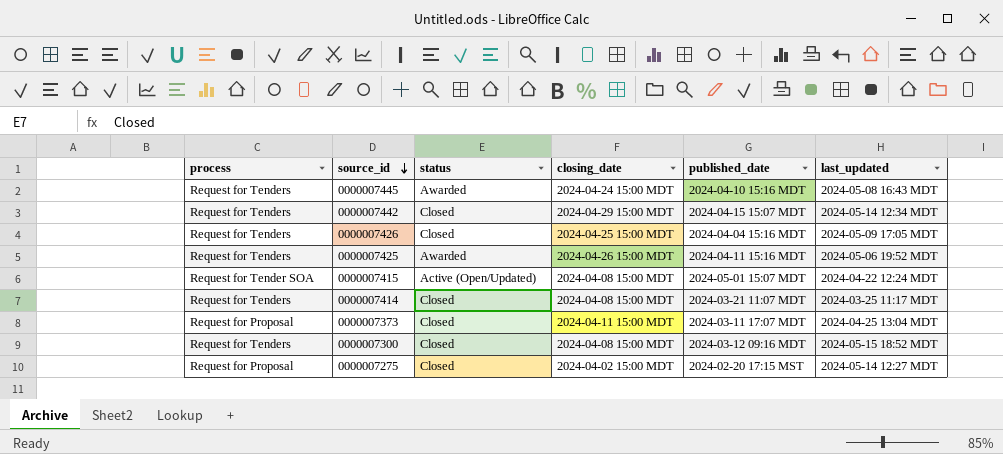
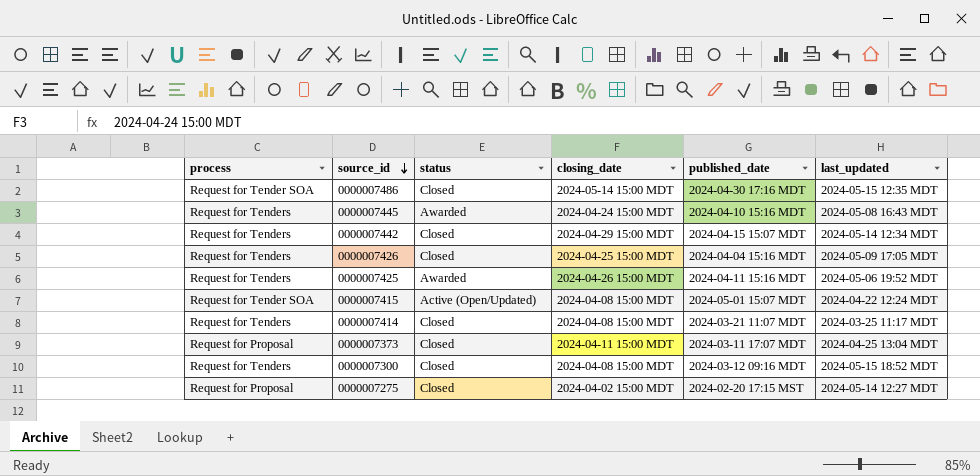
row 0000007486: none -> Request for Tender SOA | Closed | 2024-05-14 15:00 MDT | 2024-04-30 17:16 MDT | 2024-05-15 12:35 MDT

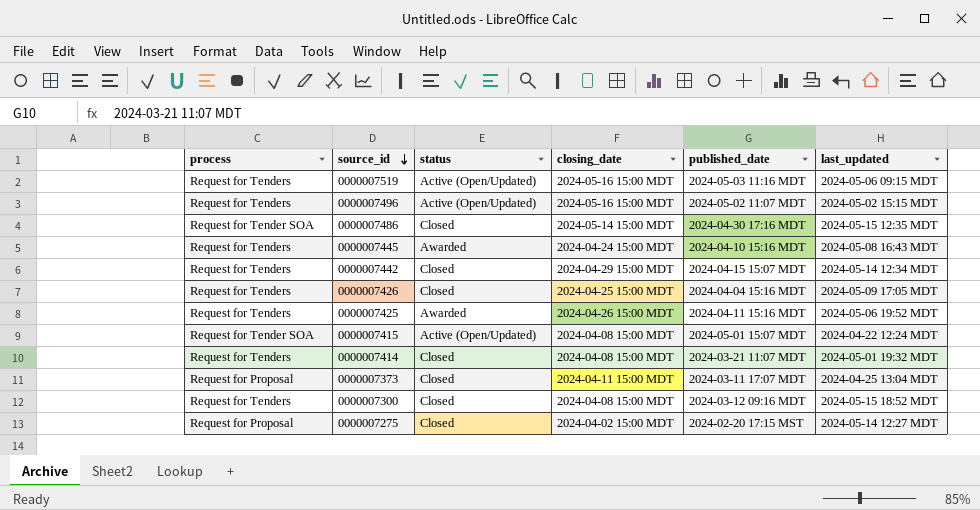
row 0000007519: none -> Request for Tenders | Active (Open/Updated) | 2024-05-16 15:00 MDT | 2024-05-03 11:16 MDT | 2024-05-06 09:15 MDT
row 0000007496: none -> Request for Tenders | Active (Open/Updated) | 2024-05-16 15:00 MDT | 2024-05-02 11:07 MDT | 2024-05-02 15:15 MDT
0000007414 | last_updated: 2024-03-25 11:17 MDT -> 2024-05-01 19:32 MDT

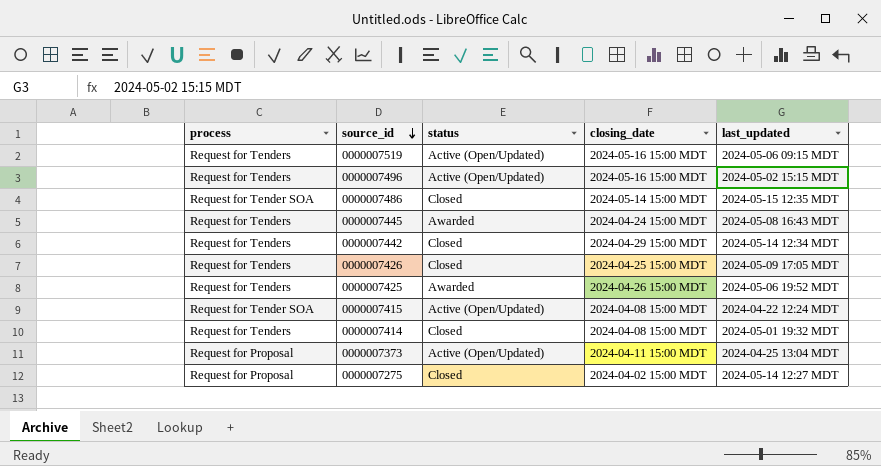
column published_date | position: 5 -> none
row 0000007300: Request for Tenders | Closed | 2024-04-08 15:00 MDT | 2024-03-12 09:16 MDT | 2024-05-15 18:52 MDT -> none
0000007373 | status: Closed -> Active (Open/Updated)

